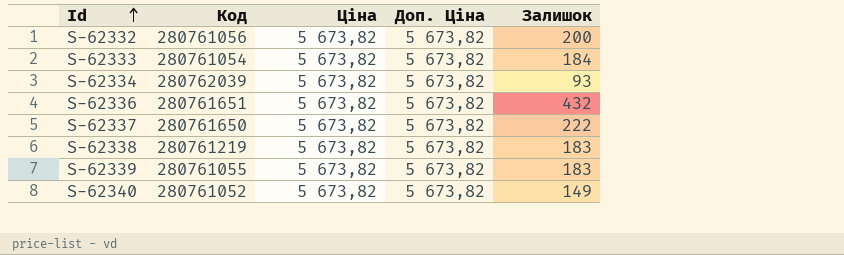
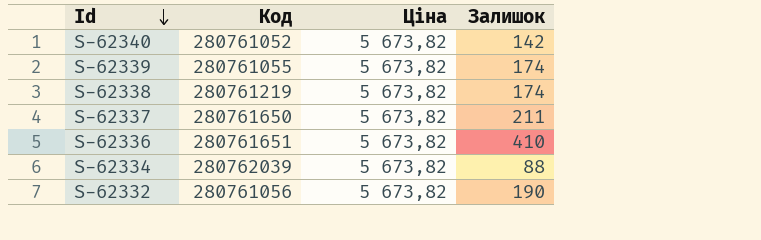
row order: Id ascending -> Id descending
column Доп. Ціна | position: 4 -> none
row S-62333: 280761054 | 5 673,82 | 5 673,82 | 184 -> none
S-62340 | Залишок: 149 -> 142
S-62339 | Залишок: 183 -> 174
S-62338 | Залишок: 183 -> 174
S-62337 | Залишок: 222 -> 211
S-62336 | Залишок: 432 -> 410
S-62334 | Залишок: 93 -> 88
S-62332 | Залишок: 200 -> 190

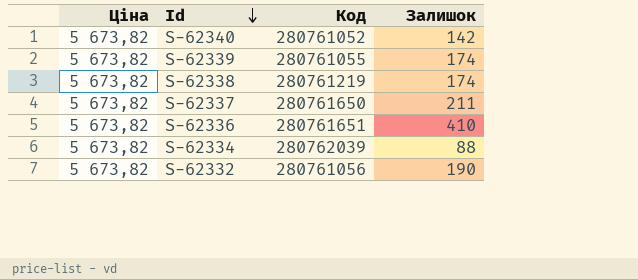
column Ціна | position: 3 -> 1

